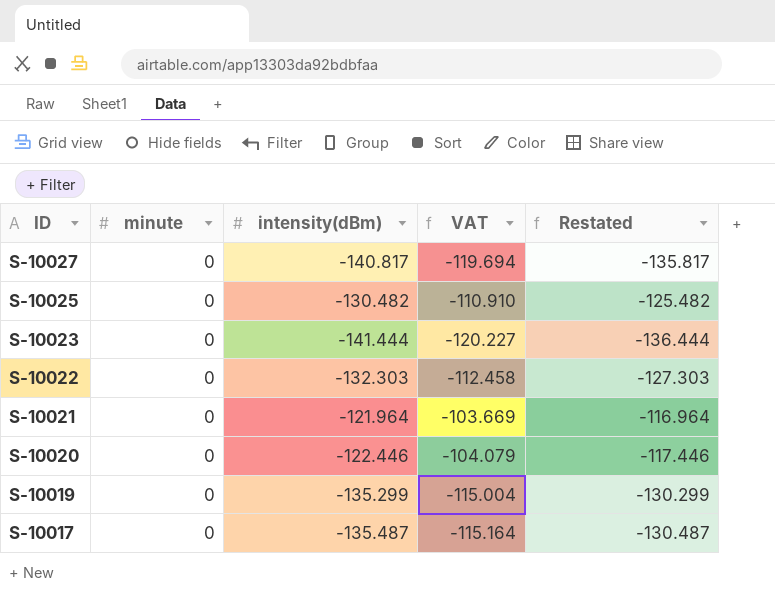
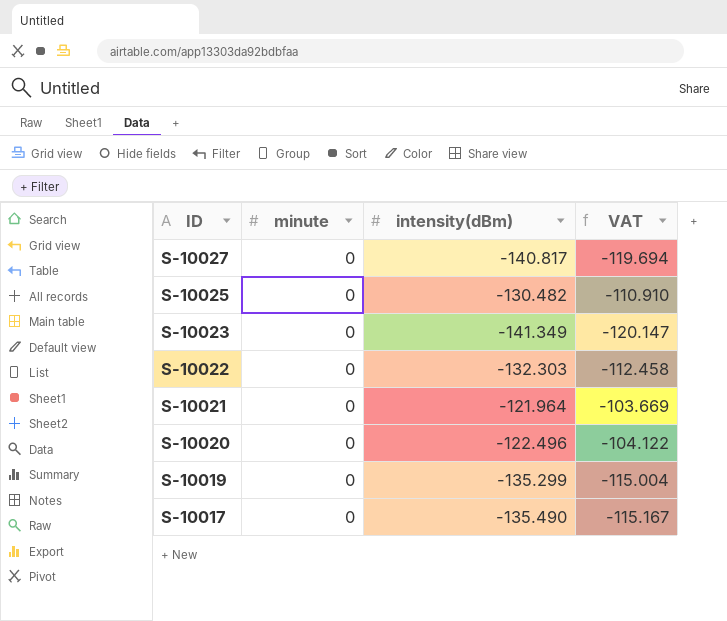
column Restated | formula: [intensity(dBm)] + 5 -> none
S-10023 | intensity(dBm): -141.444 -> -141.349
S-10023 | VAT: -120.227 -> -120.147
S-10020 | intensity(dBm): -122.446 -> -122.496
S-10020 | VAT: -104.079 -> -104.122
S-10017 | intensity(dBm): -135.487 -> -135.490
S-10017 | VAT: -115.164 -> -115.167

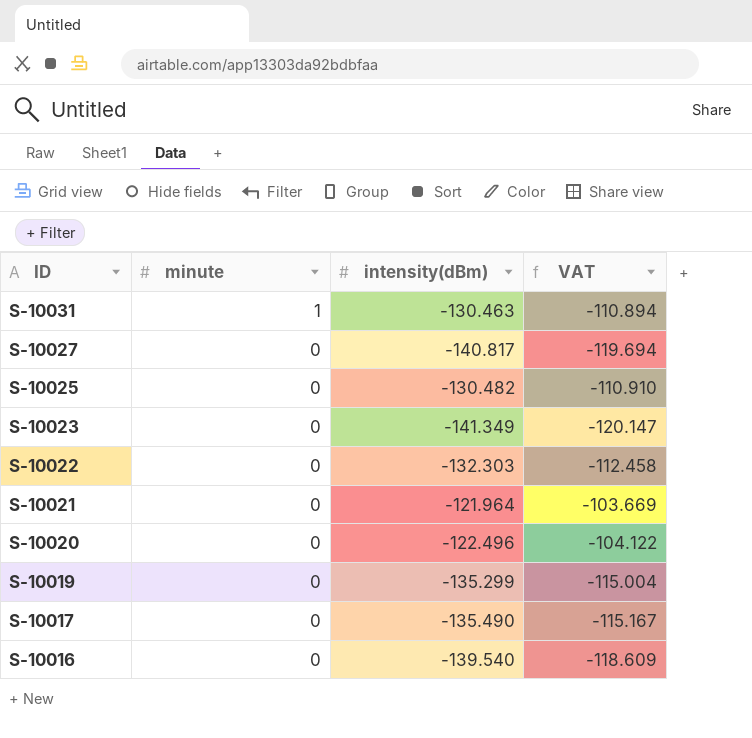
row S-10031: none -> 1 | -130.463 | -110.894
row S-10016: none -> 0 | -139.540 | -118.609

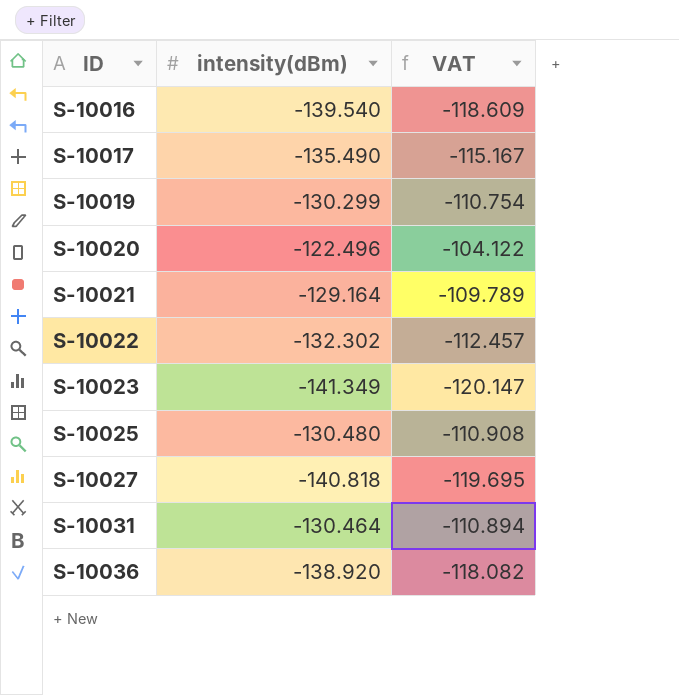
row order: ID descending -> ID ascending
column minute | position: 2 -> none
S-10019 | intensity(dBm): -135.299 -> -130.299
S-10019 | VAT: -115.004 -> -110.754
S-10021 | intensity(dBm): -121.964 -> -129.164
S-10021 | VAT: -103.669 -> -109.789
S-10022 | intensity(dBm): -132.303 -> -132.302
S-10022 | VAT: -112.458 -> -112.457
S-10025 | intensity(dBm): -130.482 -> -130.480
S-10025 | VAT: -110.910 -> -110.908
S-10027 | intensity(dBm): -140.817 -> -140.818
S-10027 | VAT: -119.694 -> -119.695
S-10031 | intensity(dBm): -130.463 -> -130.464
row S-10036: none -> -138.920 | -118.082

